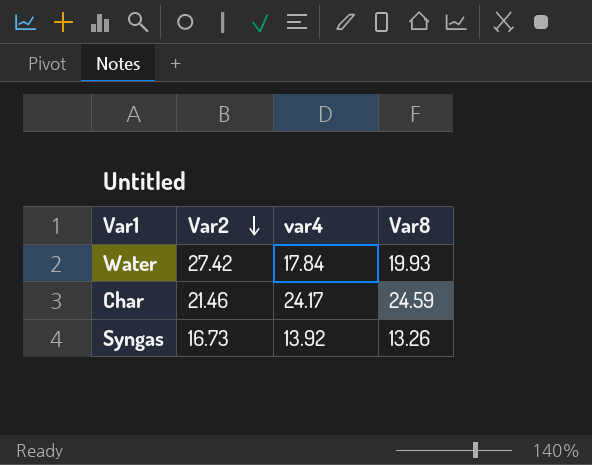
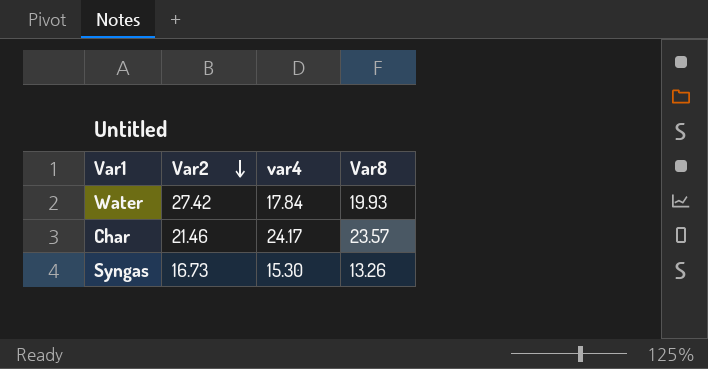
Char | Var8: 24.59 -> 23.57
Syngas | var4: 13.92 -> 15.30

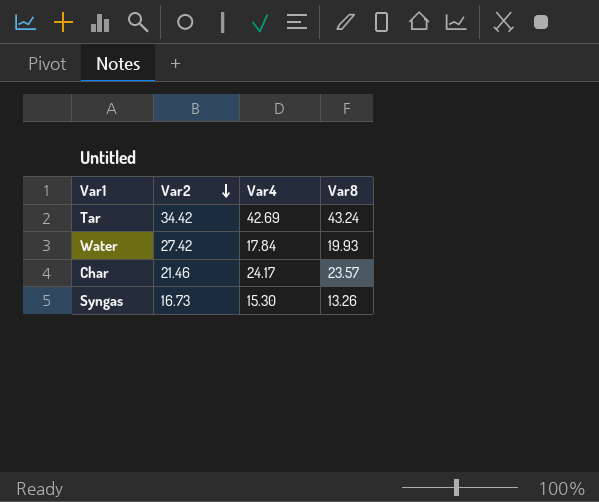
column name: var4 -> Var4
row Tar: none -> 34.42 | 42.69 | 43.24

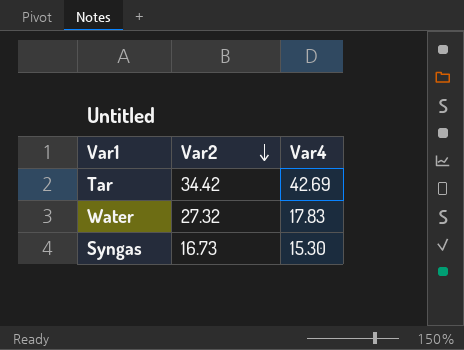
column Var8 | position: 4 -> none
row Char: 21.46 | 24.17 | 23.57 -> none
Water | Var2: 27.42 -> 27.32
Water | Var4: 17.84 -> 17.83

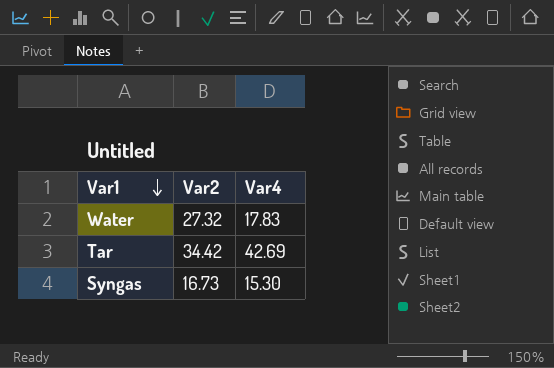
row order: Var2 descending -> Var1 descending

